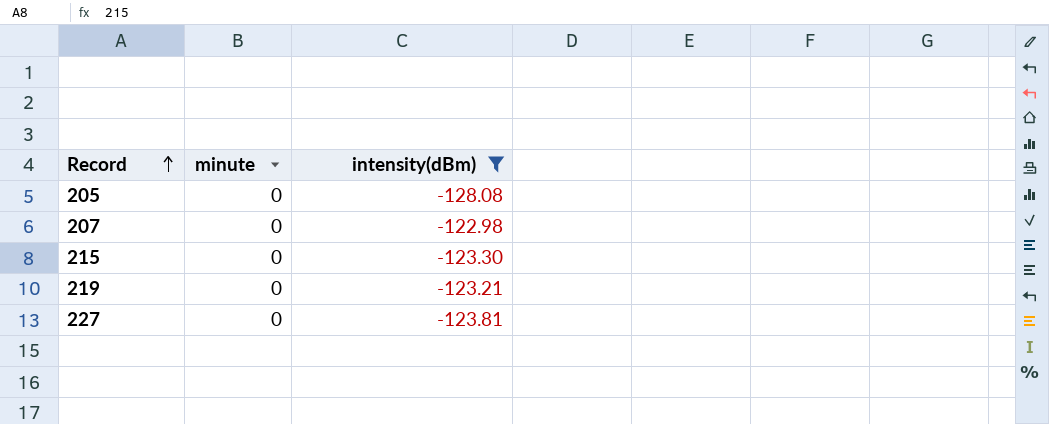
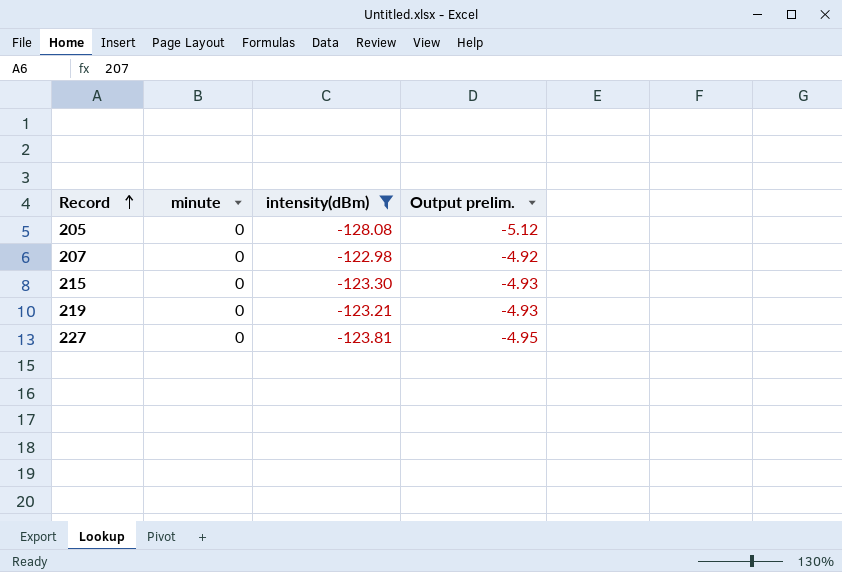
column Output prelim. | formula: none -> [intensity(dBm)] * 0.04

